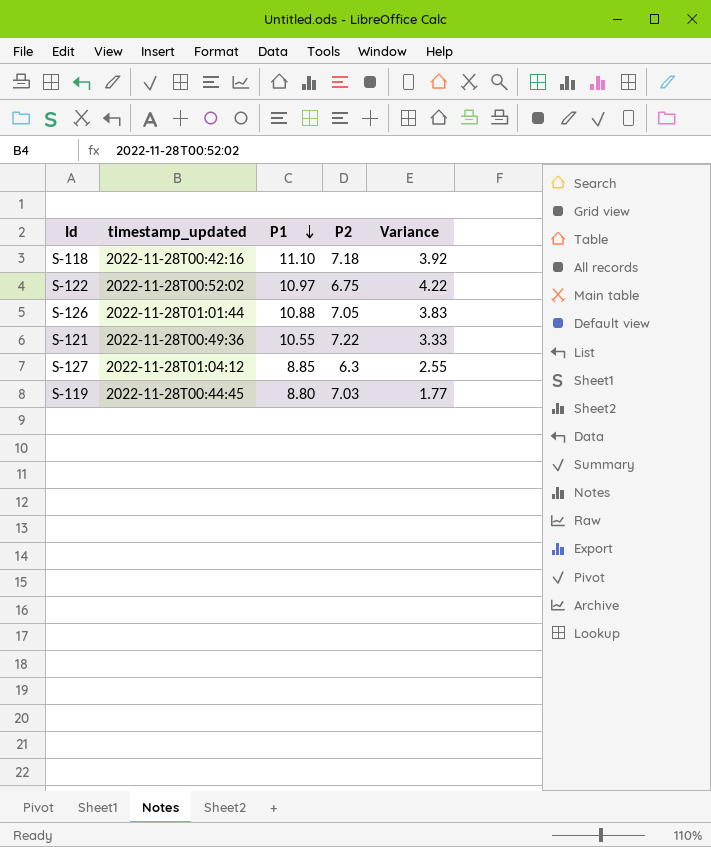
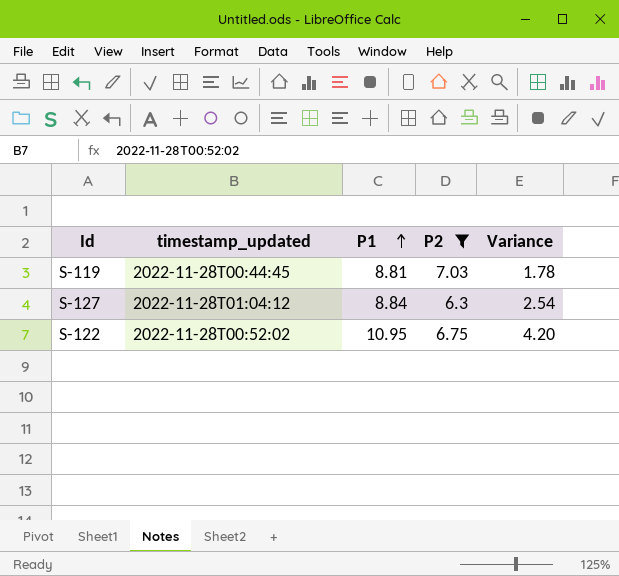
filter: none -> P2 <= 7.03
row order: P1 descending -> P1 ascending
S-119 | P1: 8.80 -> 8.81
S-119 | Variance: 1.77 -> 1.78
S-127 | P1: 8.85 -> 8.84
S-127 | Variance: 2.55 -> 2.54
S-122 | P1: 10.97 -> 10.95
S-122 | Variance: 4.22 -> 4.20

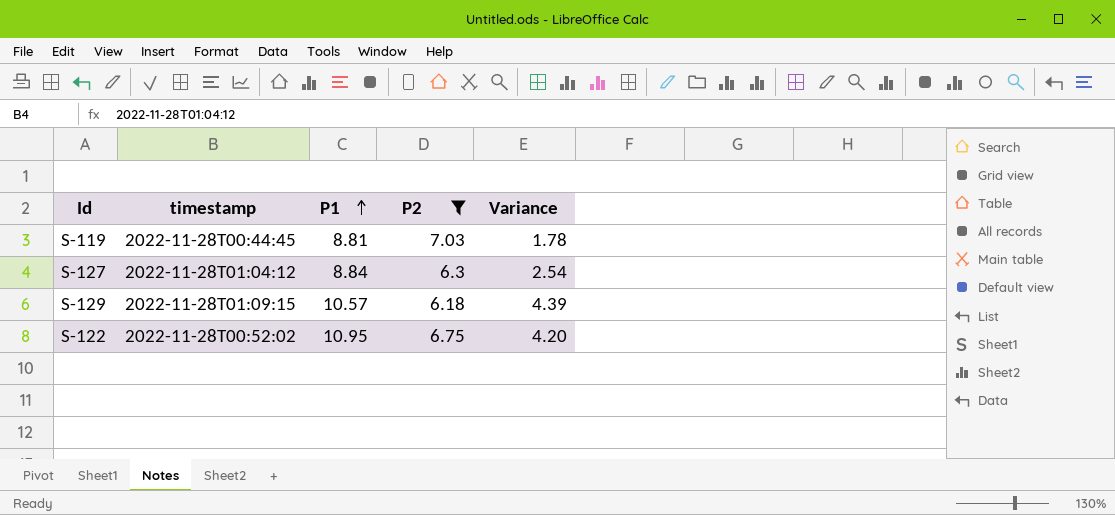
column name: timestamp_updated -> timestamp
row S-129: none -> 2022-11-28T01:09:15 | 10.57 | 6.18 | 4.39

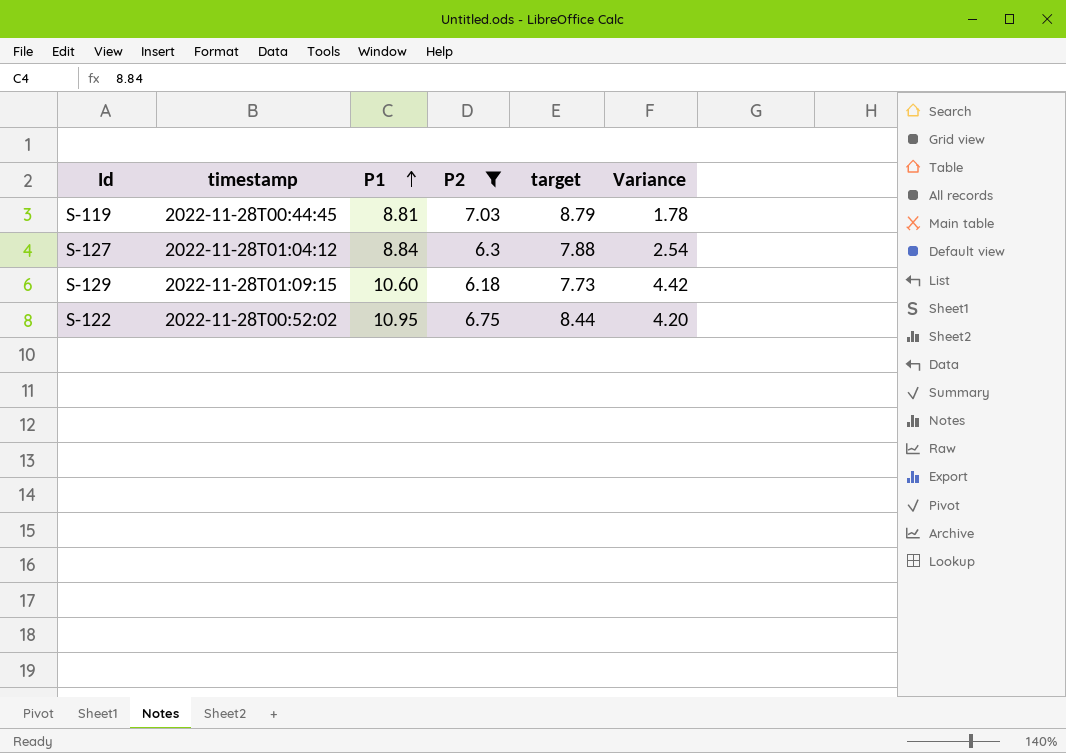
column target | formula: none -> [P2] * 1.25
S-129 | P1: 10.57 -> 10.60
S-129 | Variance: 4.39 -> 4.42

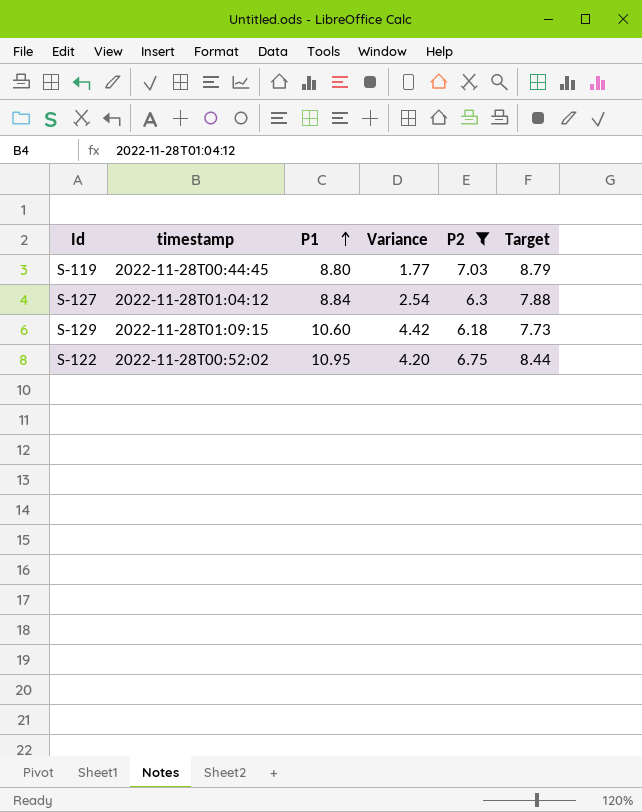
column Variance | position: 6 -> 4
column name: target -> Target
S-119 | P1: 8.81 -> 8.80
S-119 | Variance: 1.78 -> 1.77

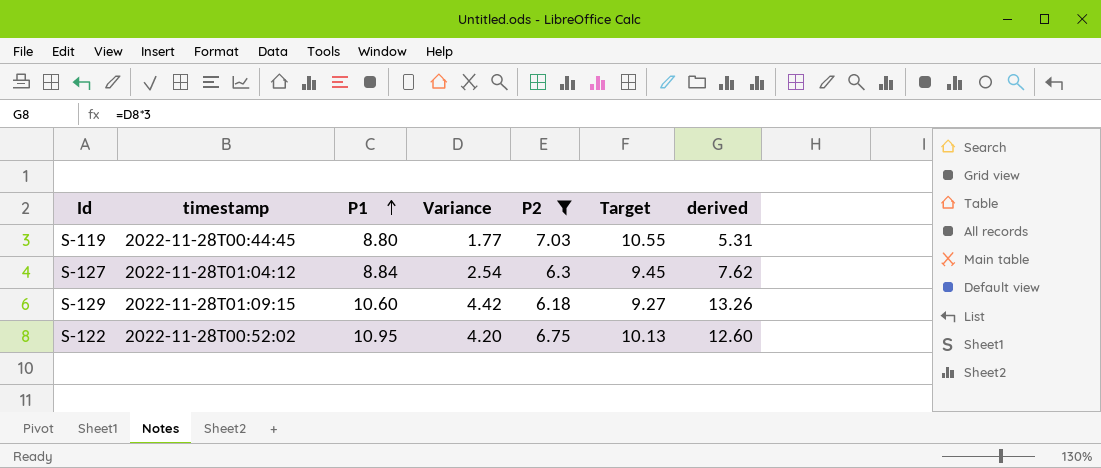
column Target | formula: [P2] * 1.25 -> [P2] * 1.5
column derived | formula: none -> [Variance] * 3

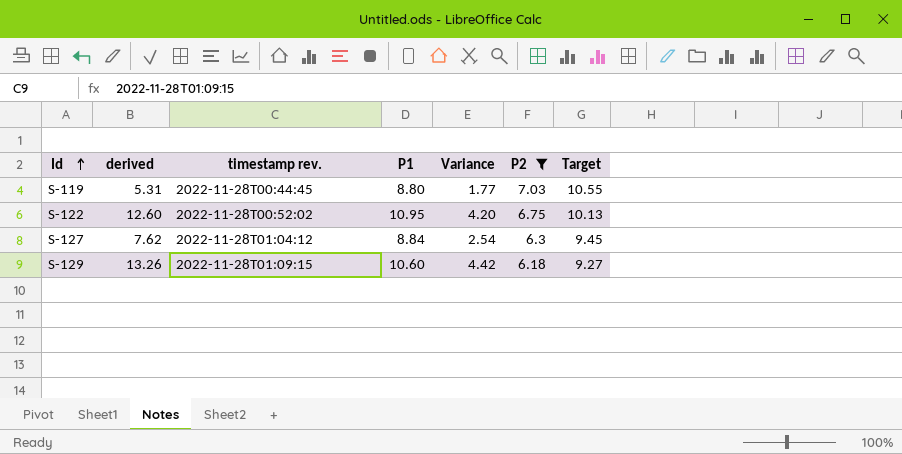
row order: P1 ascending -> Id ascending
column derived | position: 7 -> 2
column name: timestamp -> timestamp rev.

